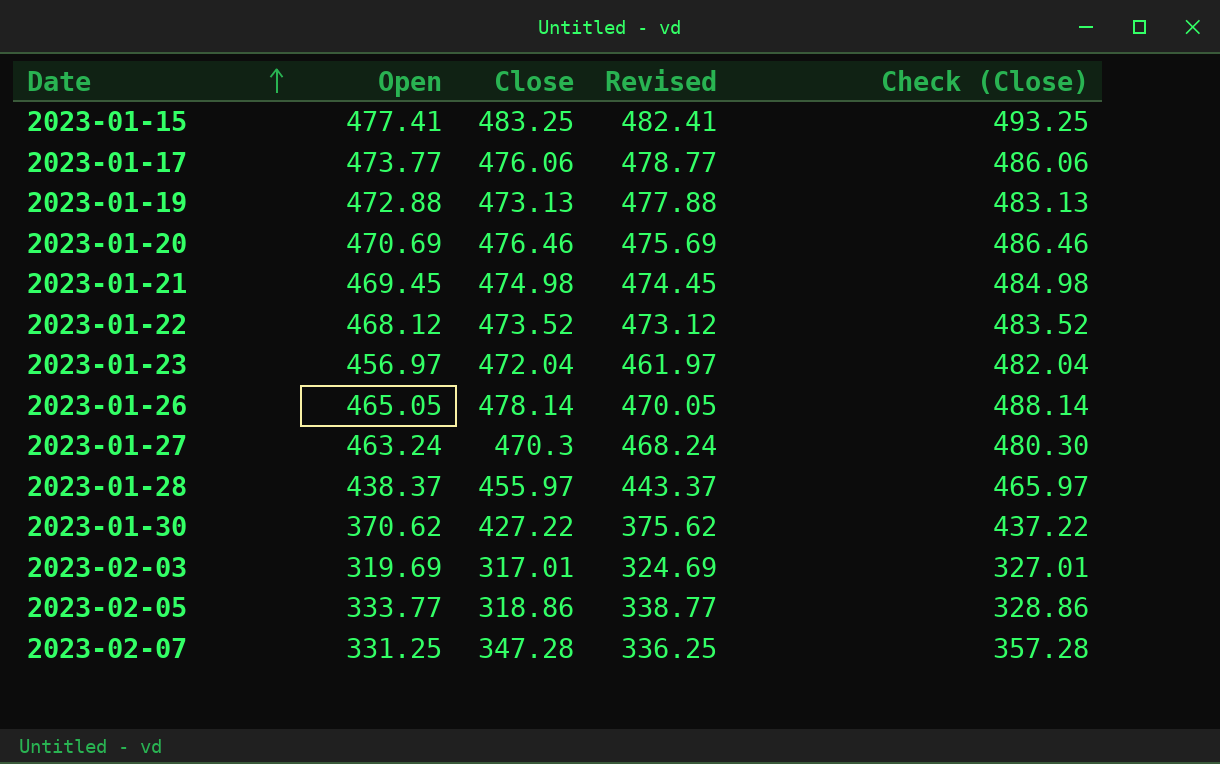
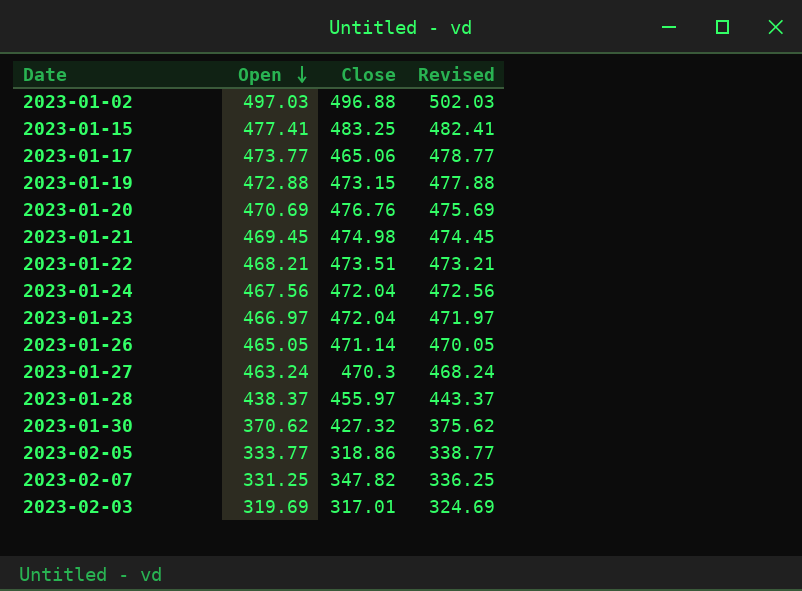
row order: Date ascending -> Open descending
column Check (Close) | formula: [Close] + 10 -> none
row 2023-01-02: none -> 497.03 | 496.88 | 502.03
2023-01-17 | Close: 476.06 -> 465.06
2023-01-19 | Close: 473.13 -> 473.15
2023-01-20 | Close: 476.46 -> 476.76
2023-01-22 | Open: 468.12 -> 468.21
2023-01-22 | Close: 473.52 -> 473.51
2023-01-22 | Revised: 473.12 -> 473.21
row 2023-01-24: none -> 467.56 | 472.04 | 472.56
2023-01-23 | Open: 456.97 -> 466.97
2023-01-23 | Revised: 461.97 -> 471.97
2023-01-26 | Close: 478.14 -> 471.14
2023-01-30 | Close: 427.22 -> 427.32
2023-02-07 | Close: 347.28 -> 347.82

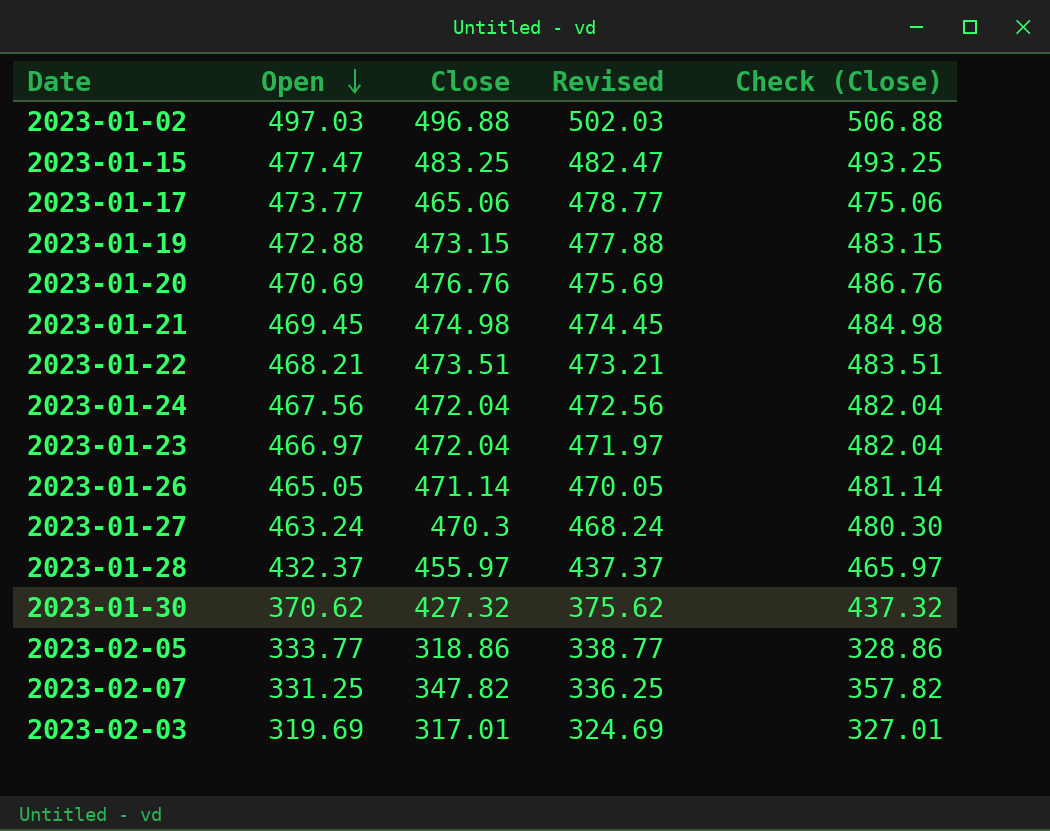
column Check (Close) | formula: none -> [Close] + 10
2023-01-15 | Open: 477.41 -> 477.47
2023-01-15 | Revised: 482.41 -> 482.47
2023-01-28 | Open: 438.37 -> 432.37
2023-01-28 | Revised: 443.37 -> 437.37

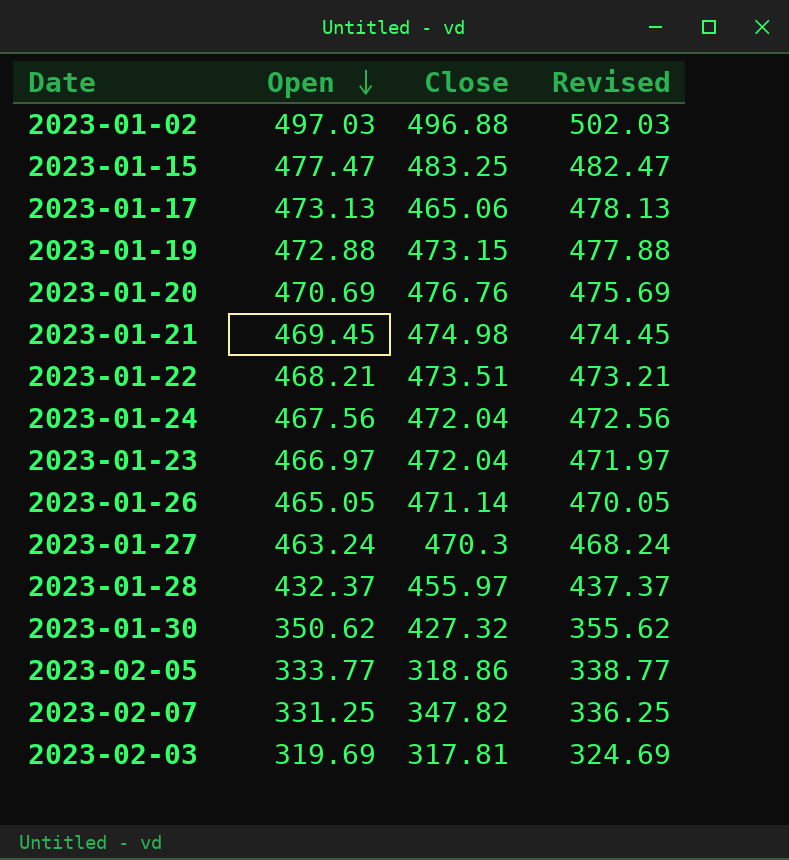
column Check (Close) | formula: [Close] + 10 -> none
2023-01-17 | Open: 473.77 -> 473.13
2023-01-17 | Revised: 478.77 -> 478.13
2023-01-30 | Open: 370.62 -> 350.62
2023-01-30 | Revised: 375.62 -> 355.62
2023-02-03 | Close: 317.01 -> 317.81

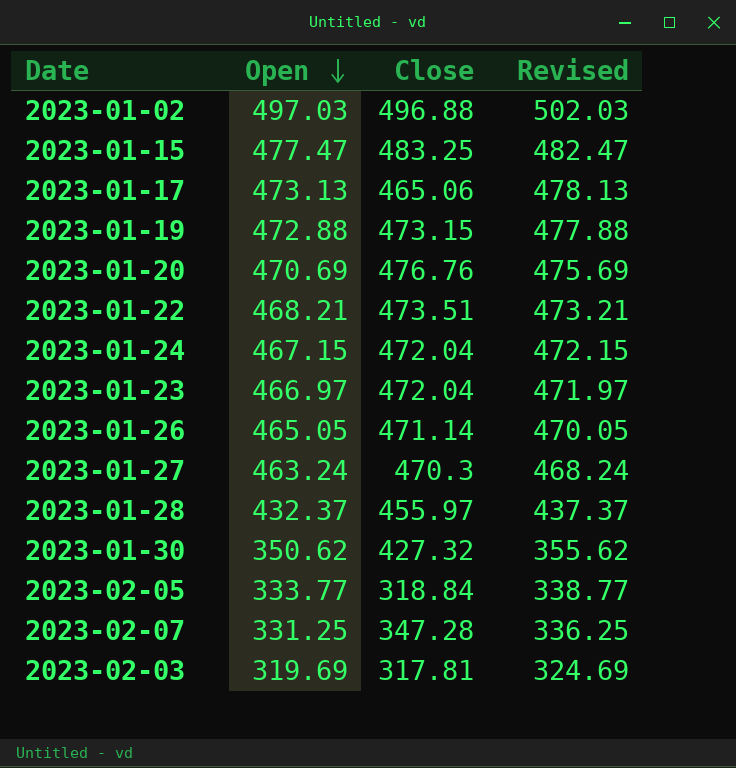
row 2023-01-21: 469.45 | 474.98 | 474.45 -> none
2023-01-24 | Open: 467.56 -> 467.15
2023-01-24 | Revised: 472.56 -> 472.15
2023-02-05 | Close: 318.86 -> 318.84
2023-02-07 | Close: 347.82 -> 347.28

